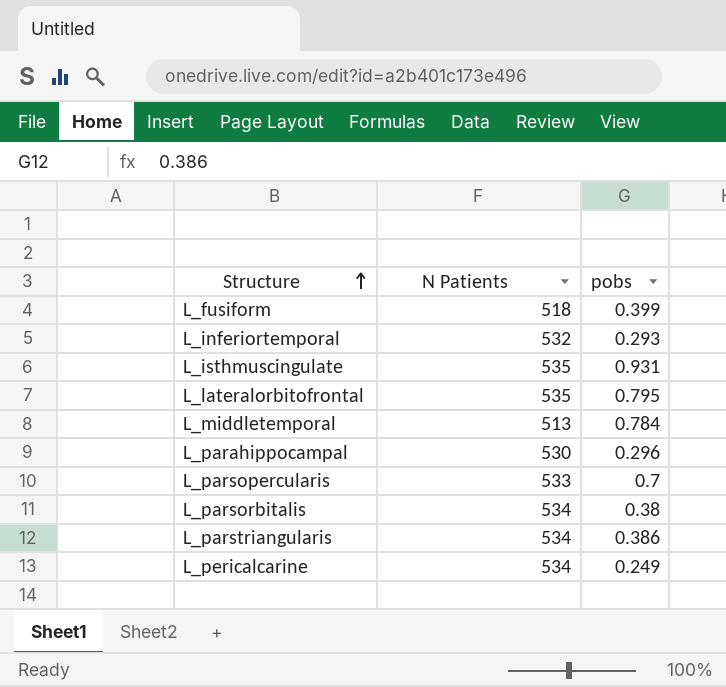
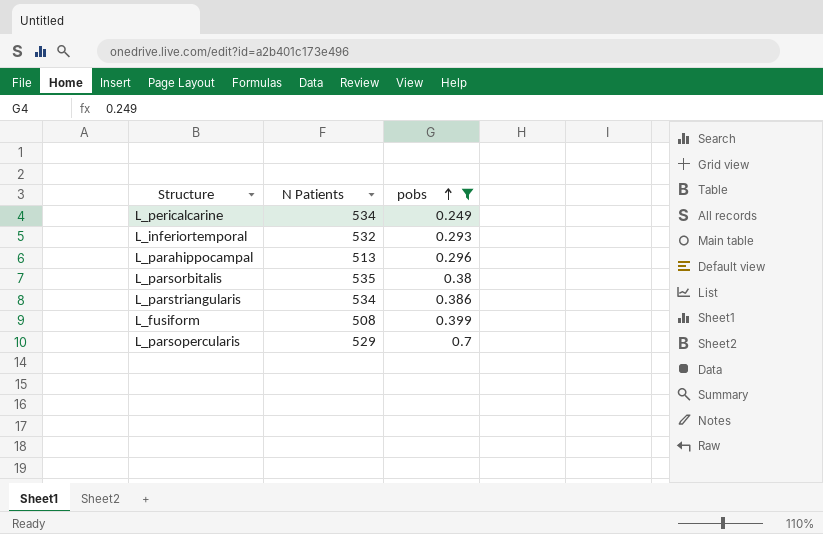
filter: none -> pobs <= 0.7
row order: Structure ascending -> pobs ascending
L_parahippocampal | N Patients: 530 -> 513
L_parsorbitalis | N Patients: 534 -> 535
L_fusiform | N Patients: 518 -> 508
L_parsopercularis | N Patients: 533 -> 529

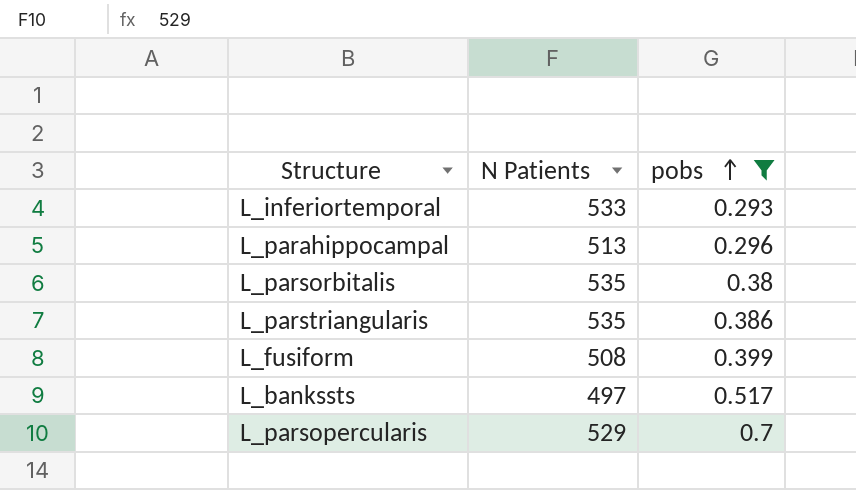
row L_pericalcarine: 534 | 0.249 -> none
L_inferiortemporal | N Patients: 532 -> 533
L_parstriangularis | N Patients: 534 -> 535
row L_bankssts: none -> 497 | 0.517

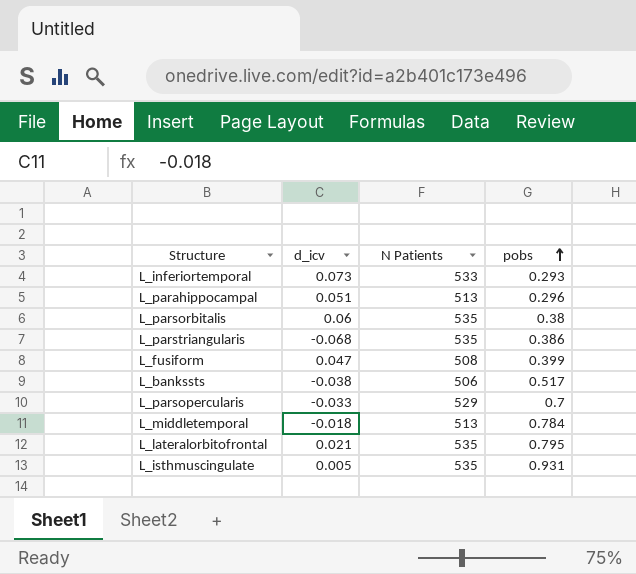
filter: pobs <= 0.7 -> none
column d_icv | position: none -> 2
L_bankssts | N Patients: 497 -> 506

